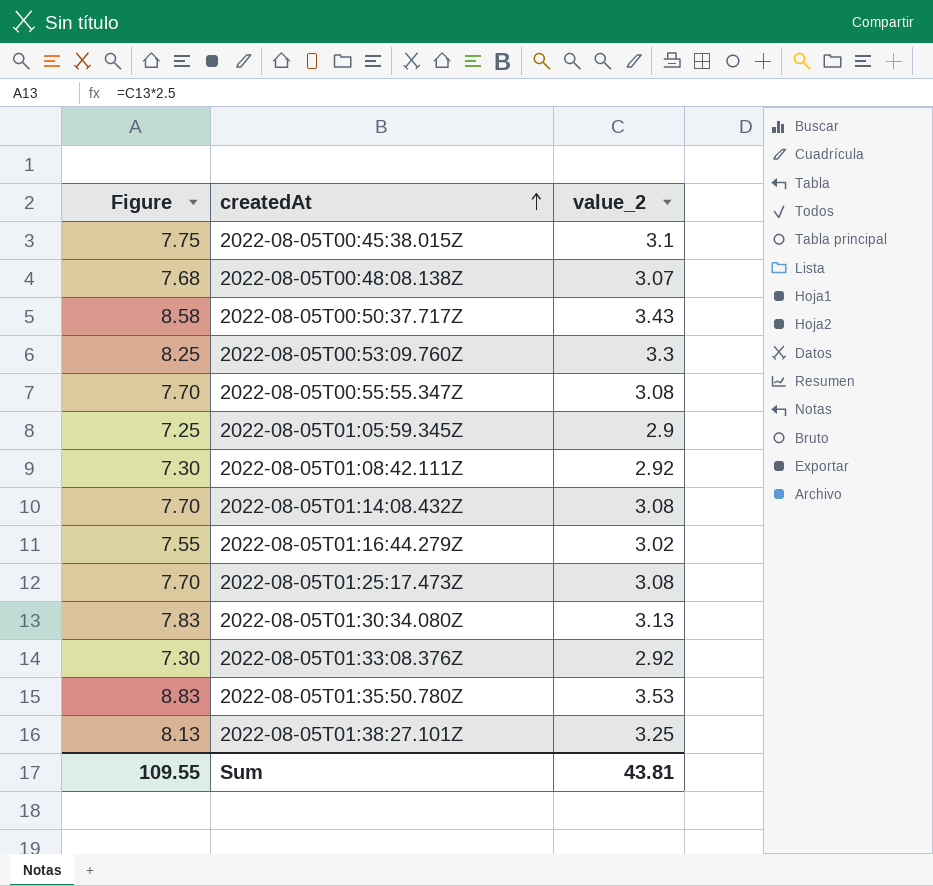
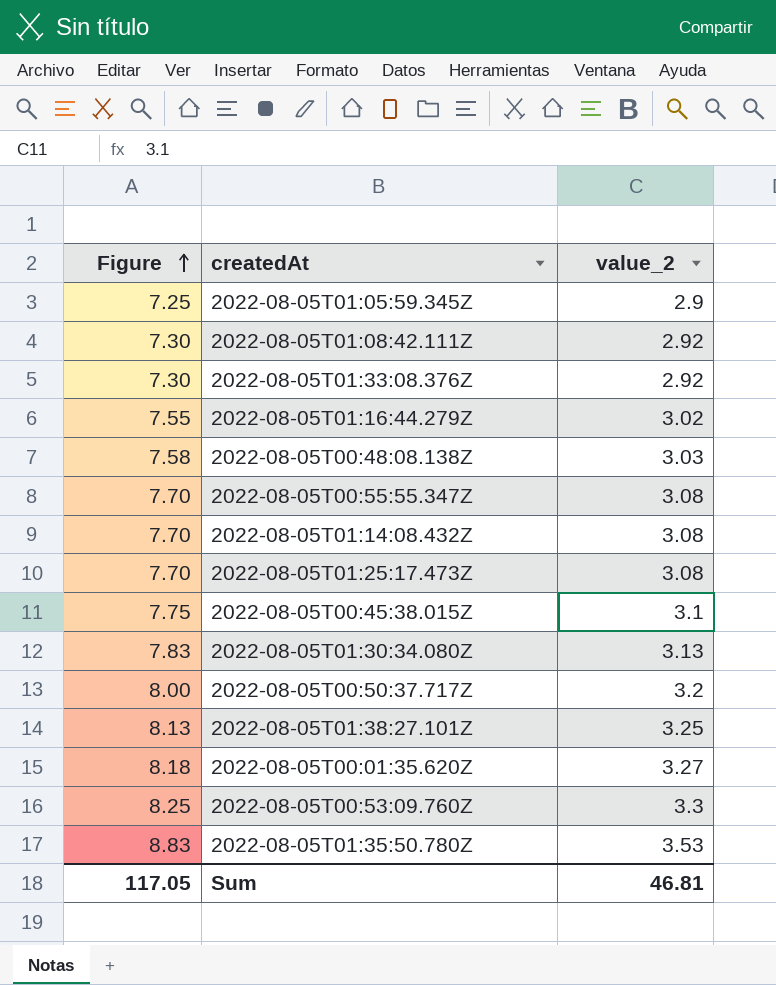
row order: createdAt ascending -> Figure ascending
2022-08-05T00:48:08.138Z | Figure: 7.68 -> 7.58
2022-08-05T00:48:08.138Z | value_2: 3.07 -> 3.03
2022-08-05T00:50:37.717Z | Figure: 8.58 -> 8.00
2022-08-05T00:50:37.717Z | value_2: 3.43 -> 3.2
row 2022-08-05T00:01:35.620Z: none -> 8.18 | 3.27
Sum | Figure: 109.55 -> 117.05
Sum | value_2: 43.81 -> 46.81

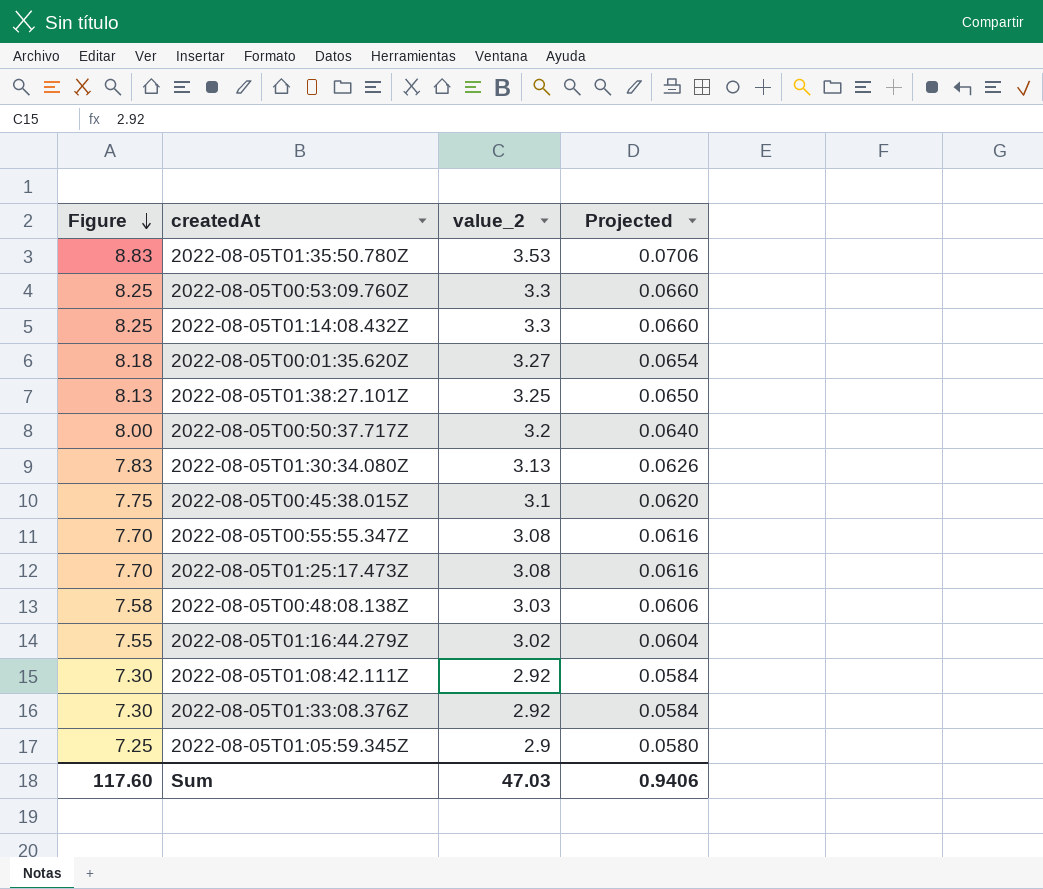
row order: Figure ascending -> Figure descending
column Projected | formula: none -> [value_2] * 0.02
2022-08-05T01:14:08.432Z | Figure: 7.70 -> 8.25
2022-08-05T01:14:08.432Z | value_2: 3.08 -> 3.3
Sum | Figure: 117.05 -> 117.60
Sum | value_2: 46.81 -> 47.03

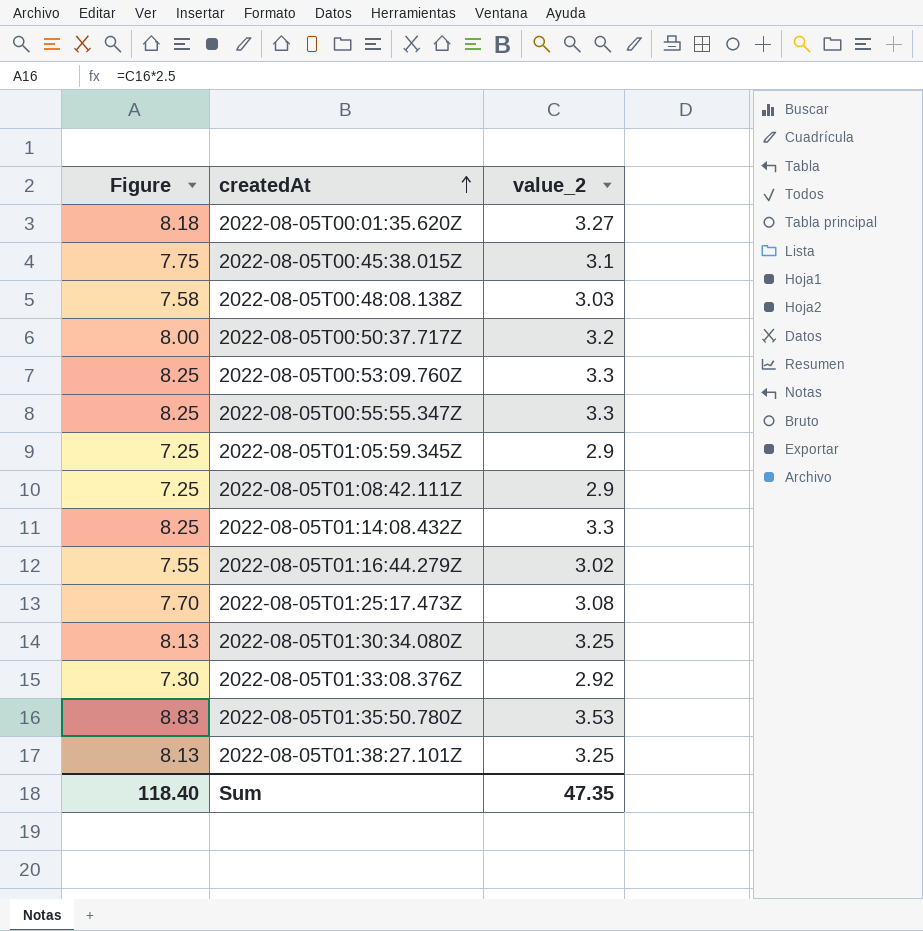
row order: Figure descending -> createdAt ascending
column Projected | formula: [value_2] * 0.02 -> none
2022-08-05T00:55:55.347Z | Figure: 7.70 -> 8.25
2022-08-05T00:55:55.347Z | value_2: 3.08 -> 3.3
2022-08-05T01:08:42.111Z | Figure: 7.30 -> 7.25
2022-08-05T01:08:42.111Z | value_2: 2.92 -> 2.9
2022-08-05T01:30:34.080Z | Figure: 7.83 -> 8.13
2022-08-05T01:30:34.080Z | value_2: 3.13 -> 3.25
Sum | Figure: 117.60 -> 118.40
Sum | value_2: 47.03 -> 47.35

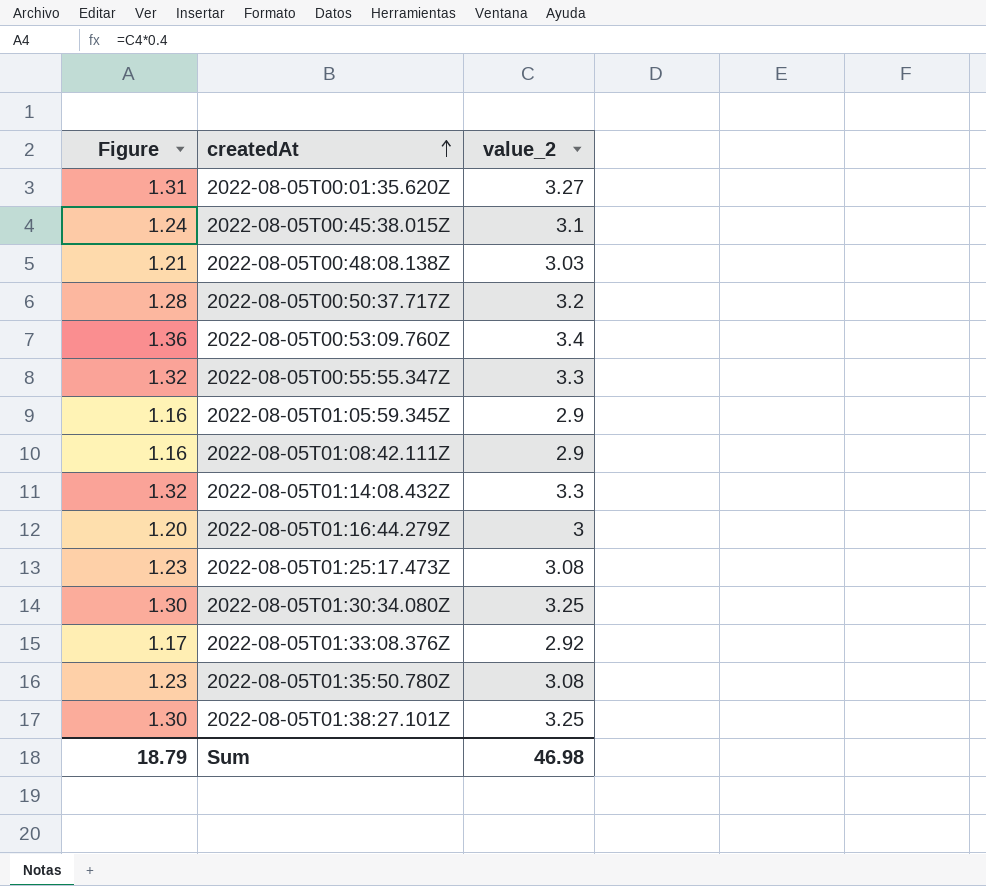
column Figure | formula: [value_2] * 2.5 -> [value_2] * 0.4
2022-08-05T00:53:09.760Z | value_2: 3.3 -> 3.4
2022-08-05T01:16:44.279Z | value_2: 3.02 -> 3
2022-08-05T01:35:50.780Z | value_2: 3.53 -> 3.08
Sum | Figure: 118.40 -> 18.79
Sum | value_2: 47.35 -> 46.98

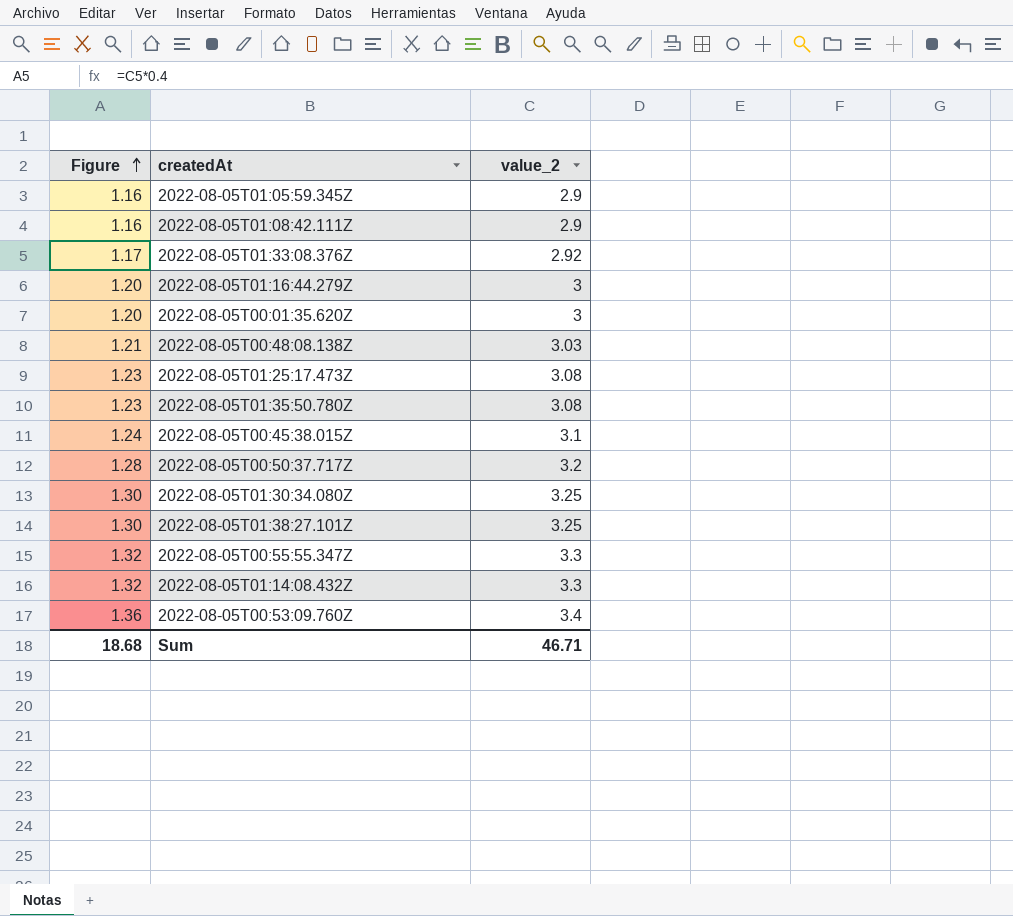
row order: createdAt ascending -> Figure ascending
2022-08-05T00:01:35.620Z | Figure: 1.31 -> 1.20
2022-08-05T00:01:35.620Z | value_2: 3.27 -> 3
Sum | Figure: 18.79 -> 18.68
Sum | value_2: 46.98 -> 46.71

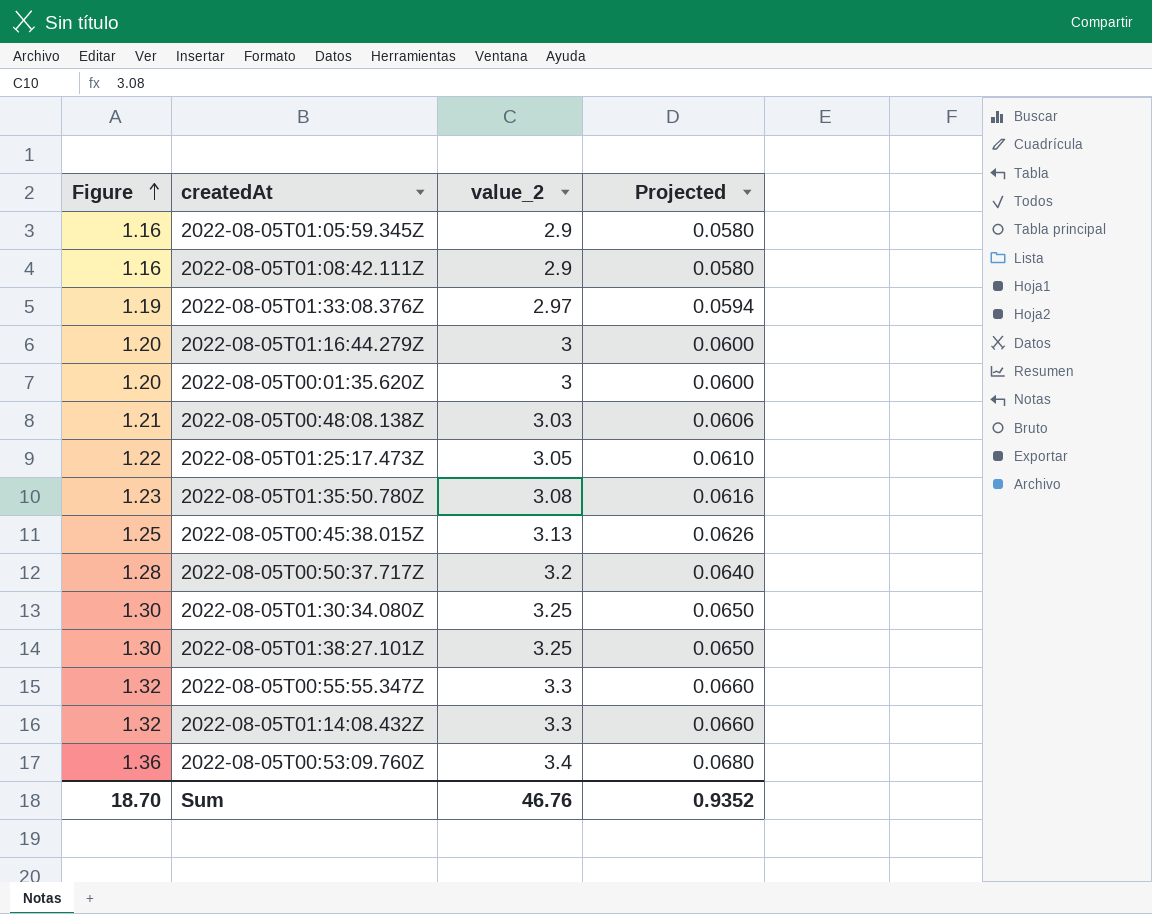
column Projected | formula: none -> [value_2] * 0.02
2022-08-05T01:33:08.376Z | Figure: 1.17 -> 1.19
2022-08-05T01:33:08.376Z | value_2: 2.92 -> 2.97
2022-08-05T01:25:17.473Z | Figure: 1.23 -> 1.22
2022-08-05T01:25:17.473Z | value_2: 3.08 -> 3.05
2022-08-05T00:45:38.015Z | Figure: 1.24 -> 1.25
2022-08-05T00:45:38.015Z | value_2: 3.1 -> 3.13
Sum | Figure: 18.68 -> 18.70
Sum | value_2: 46.71 -> 46.76

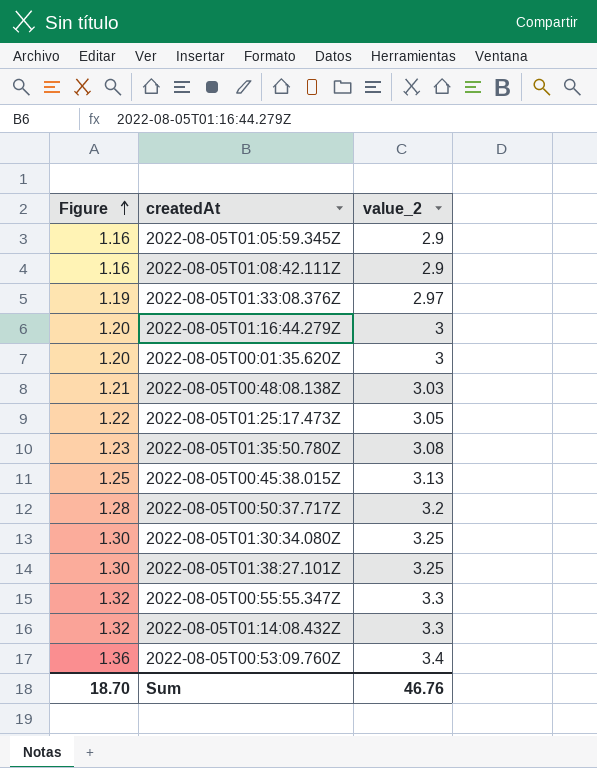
column Projected | formula: [value_2] * 0.02 -> none

